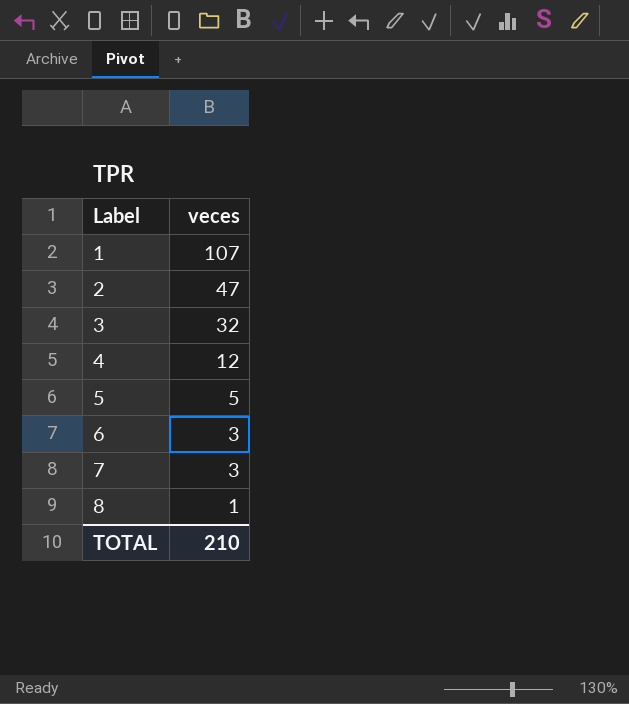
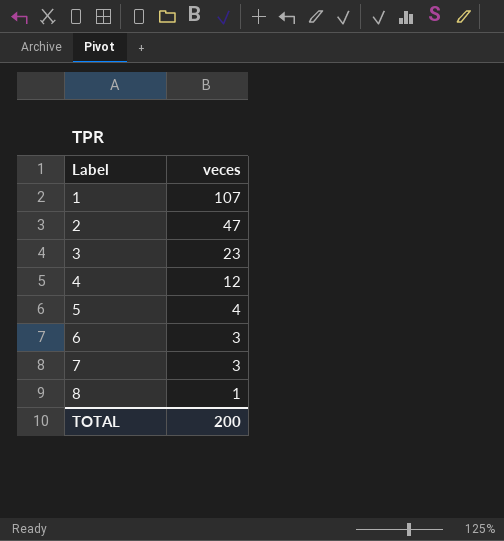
3 | veces: 32 -> 23
5 | veces: 5 -> 4
TOTAL | veces: 210 -> 200

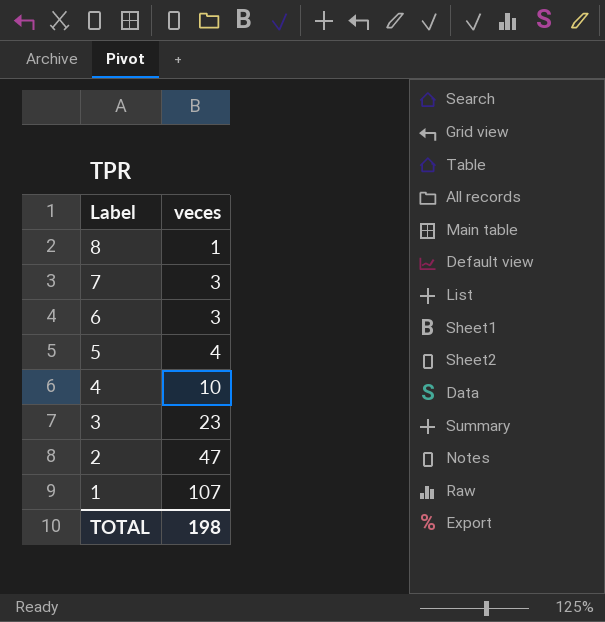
row order: Label ascending -> Label descending
4 | veces: 12 -> 10
TOTAL | veces: 200 -> 198

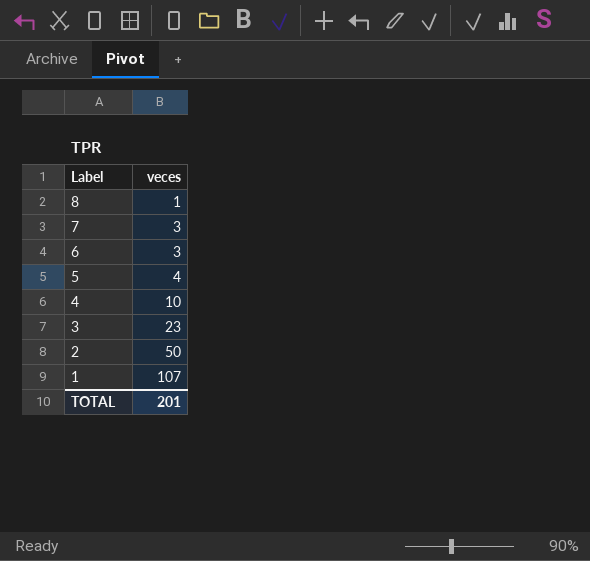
2 | veces: 47 -> 50
TOTAL | veces: 198 -> 201

